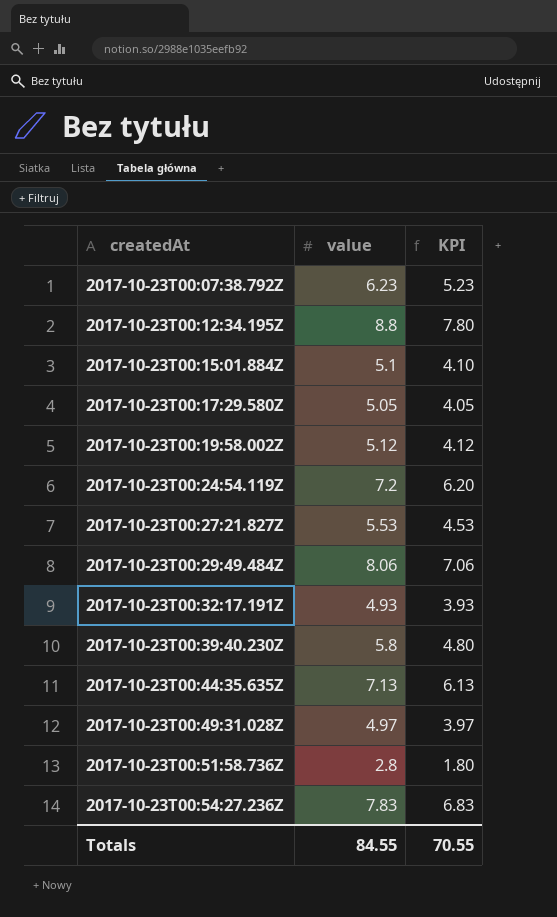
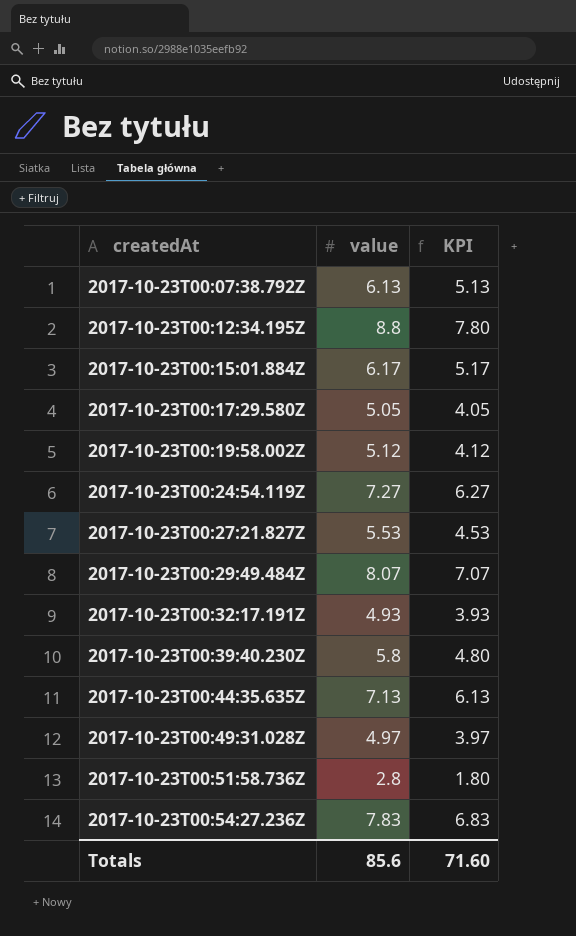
2017-10-23T00:07:38.792Z | value: 6.23 -> 6.13
2017-10-23T00:07:38.792Z | KPI: 5.23 -> 5.13
2017-10-23T00:15:01.884Z | value: 5.1 -> 6.17
2017-10-23T00:15:01.884Z | KPI: 4.10 -> 5.17
2017-10-23T00:24:54.119Z | value: 7.2 -> 7.27
2017-10-23T00:24:54.119Z | KPI: 6.20 -> 6.27
2017-10-23T00:29:49.484Z | value: 8.06 -> 8.07
2017-10-23T00:29:49.484Z | KPI: 7.06 -> 7.07
Totals | value: 84.55 -> 85.6
Totals | KPI: 70.55 -> 71.60

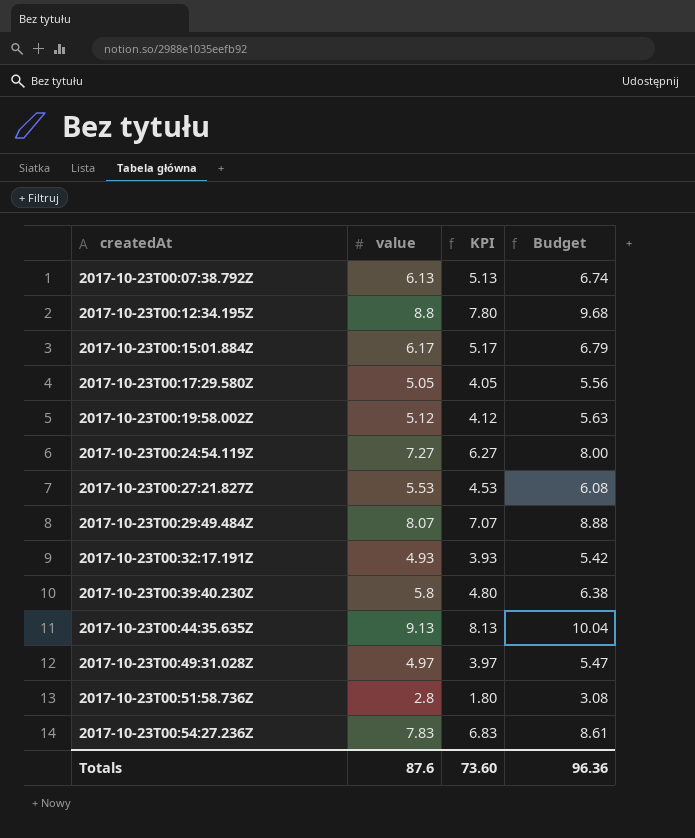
column Budget | formula: none -> [value] * 1.1
2017-10-23T00:44:35.635Z | value: 7.13 -> 9.13
2017-10-23T00:44:35.635Z | KPI: 6.13 -> 8.13
Totals | value: 85.6 -> 87.6
Totals | KPI: 71.60 -> 73.60

